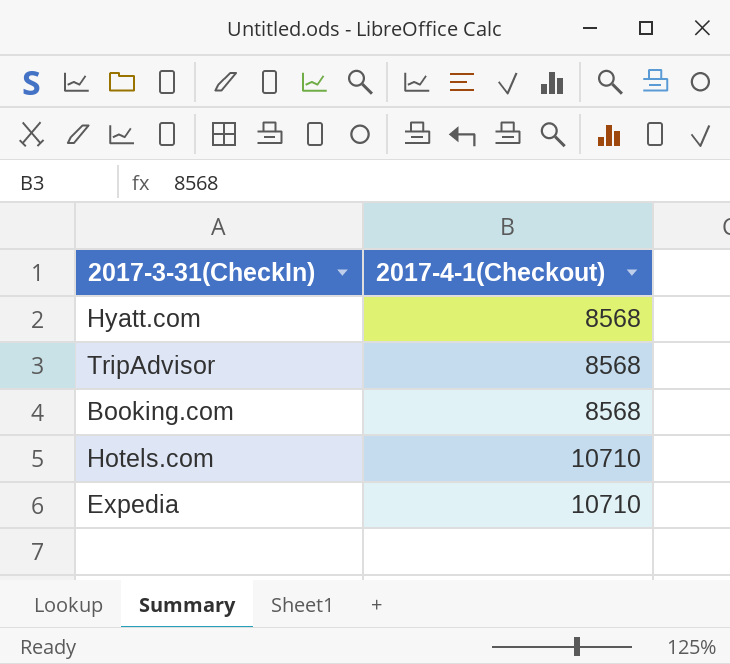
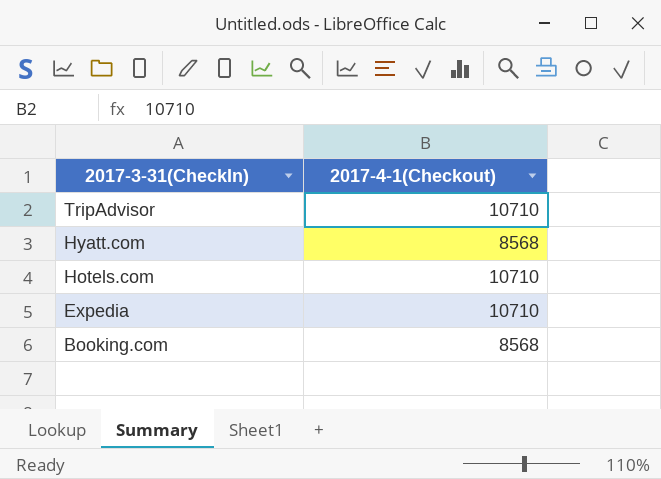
row order: 2017-4-1(Checkout) ascending -> 2017-3-31(CheckIn) descending
TripAdvisor | 2017-4-1(Checkout): 8568 -> 10710

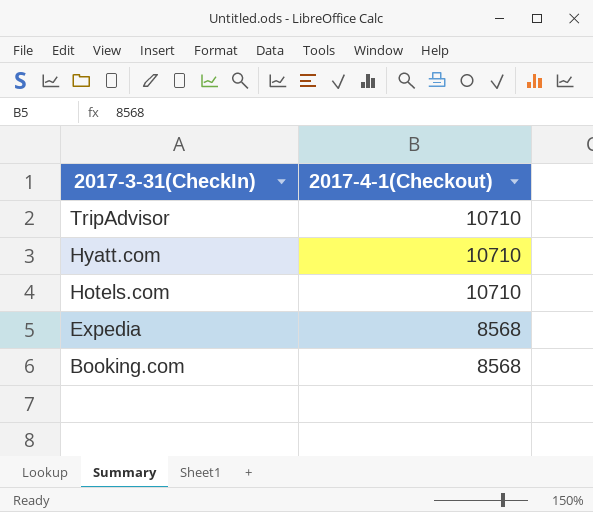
Hyatt.com | 2017-4-1(Checkout): 8568 -> 10710
Expedia | 2017-4-1(Checkout): 10710 -> 8568

